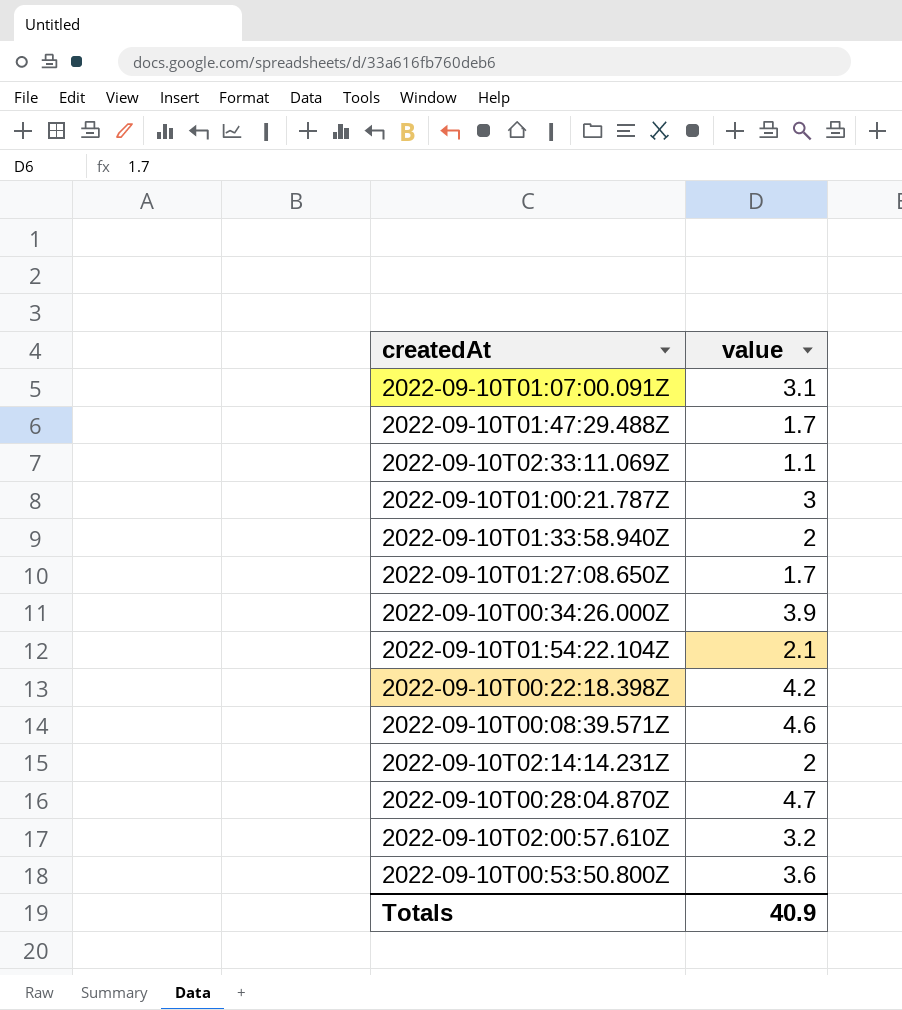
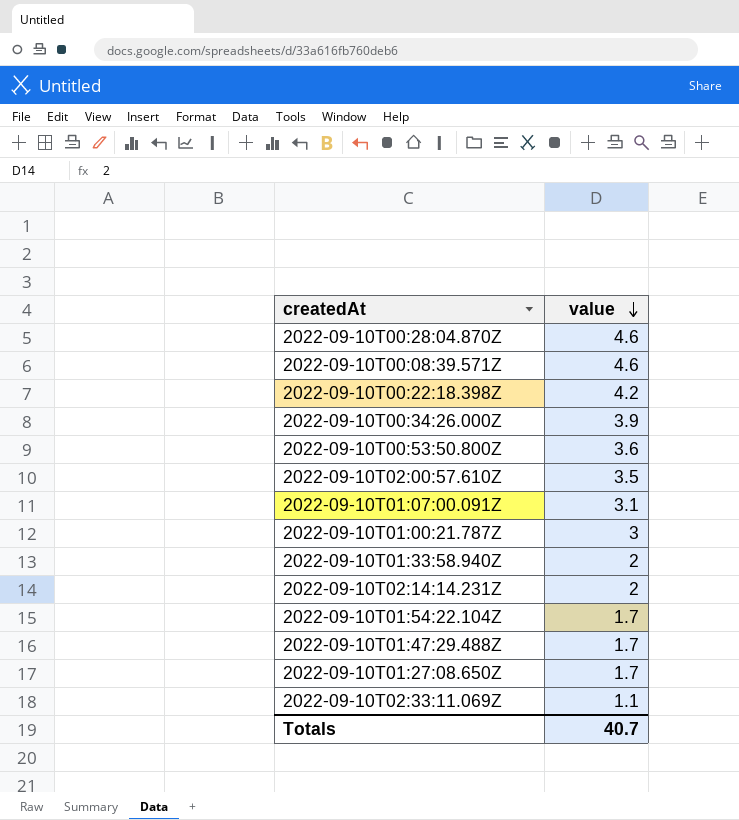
row order: none -> value descending
2022-09-10T00:28:04.870Z | value: 4.7 -> 4.6
2022-09-10T02:00:57.610Z | value: 3.2 -> 3.5
2022-09-10T01:54:22.104Z | value: 2.1 -> 1.7
Totals | value: 40.9 -> 40.7

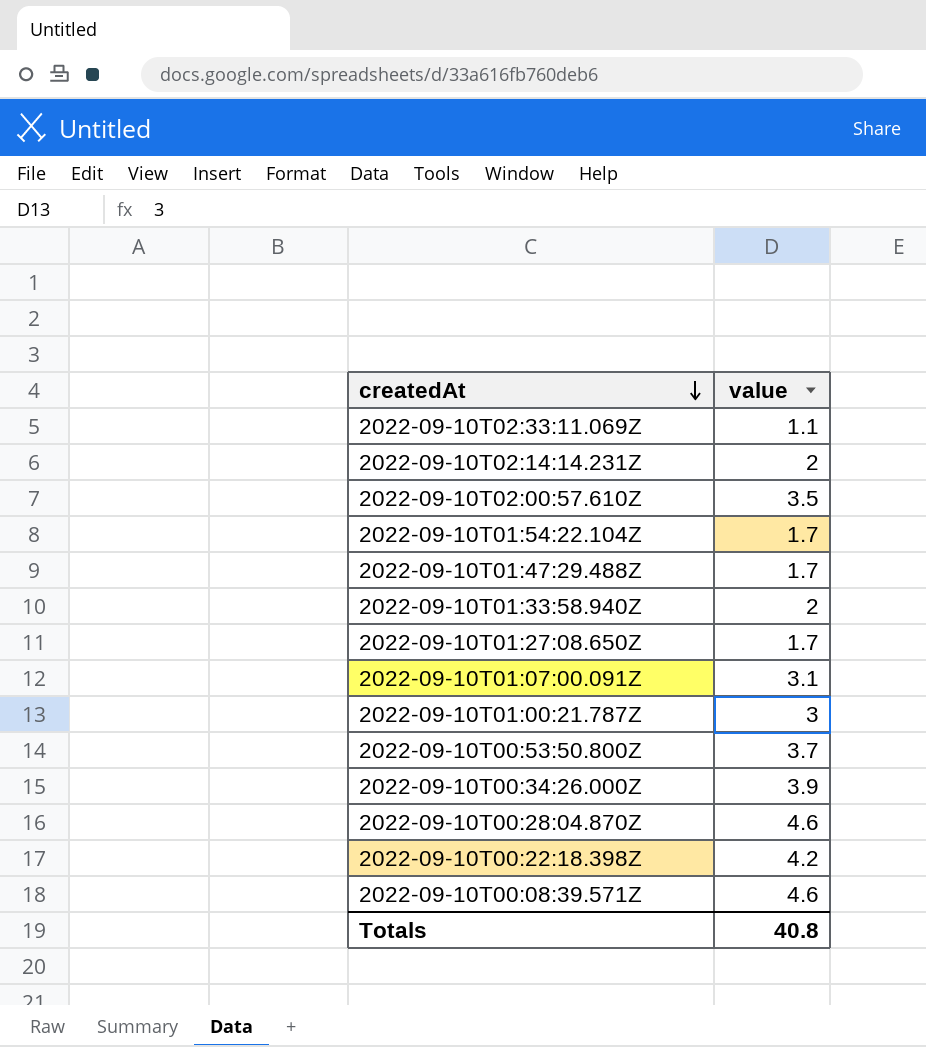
row order: value descending -> createdAt descending
2022-09-10T00:53:50.800Z | value: 3.6 -> 3.7
Totals | value: 40.7 -> 40.8

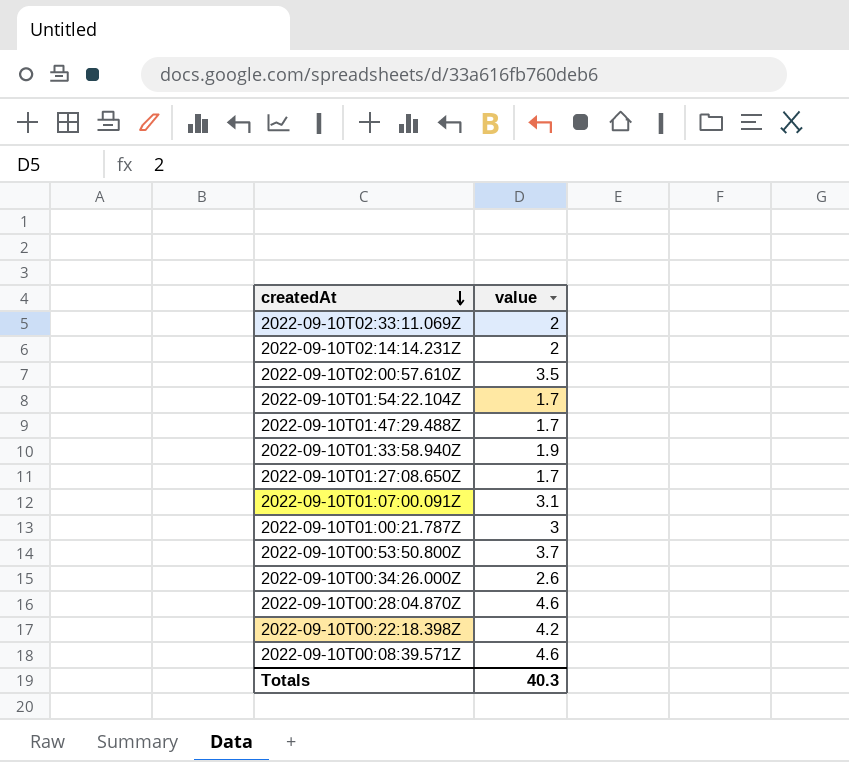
2022-09-10T02:33:11.069Z | value: 1.1 -> 2
2022-09-10T01:33:58.940Z | value: 2 -> 1.9
2022-09-10T00:34:26.000Z | value: 3.9 -> 2.6
Totals | value: 40.8 -> 40.3

